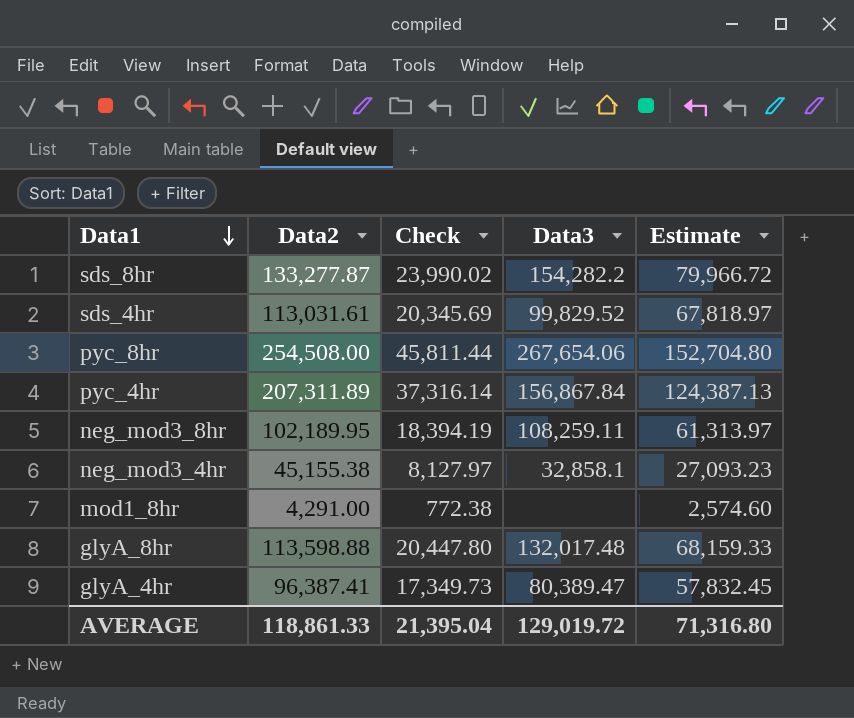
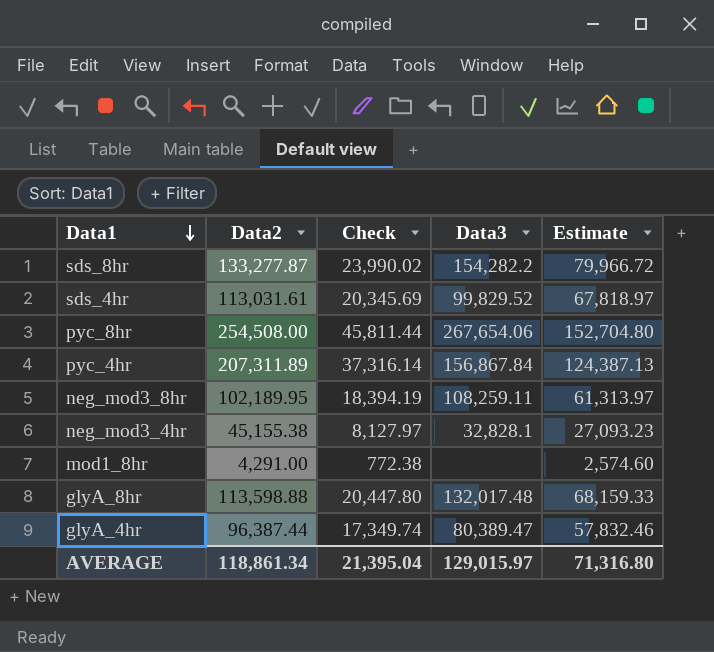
neg_mod3_4hr | Data3: 32,858.1 -> 32,828.1
glyA_4hr | Data2: 96,387.41 -> 96,387.44
glyA_4hr | Check: 17,349.73 -> 17,349.74
glyA_4hr | Estimate: 57,832.45 -> 57,832.46
AVERAGE | Data2: 118,861.33 -> 118,861.34
AVERAGE | Data3: 129,019.72 -> 129,015.97

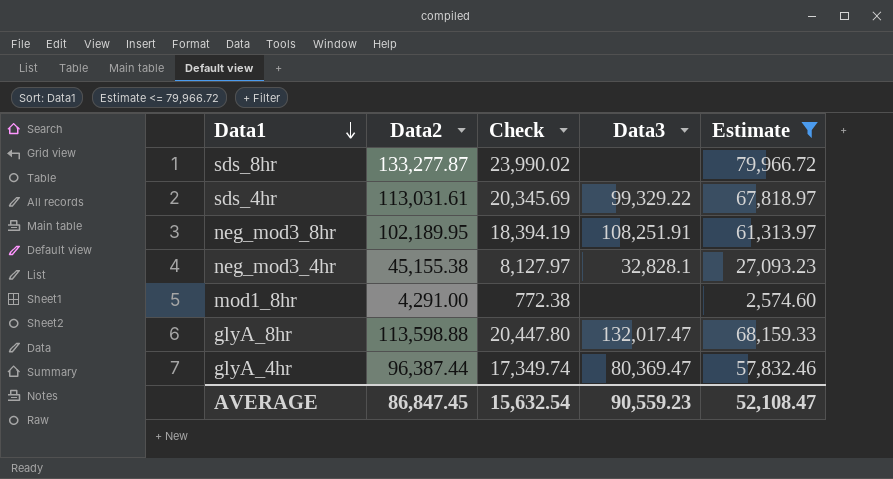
filter: none -> Estimate <= 79,966.72
sds_8hr | Data3: 154,282.2 -> none
sds_4hr | Data3: 99,829.52 -> 99,329.22
neg_mod3_8hr | Data3: 108,259.11 -> 108,251.91
glyA_8hr | Data3: 132,017.48 -> 132,017.47
glyA_4hr | Data3: 80,389.47 -> 80,369.47
AVERAGE | Data2: 118,861.34 -> 86,847.45
AVERAGE | Check: 21,395.04 -> 15,632.54
AVERAGE | Data3: 129,015.97 -> 90,559.23
AVERAGE | Estimate: 71,316.80 -> 52,108.47

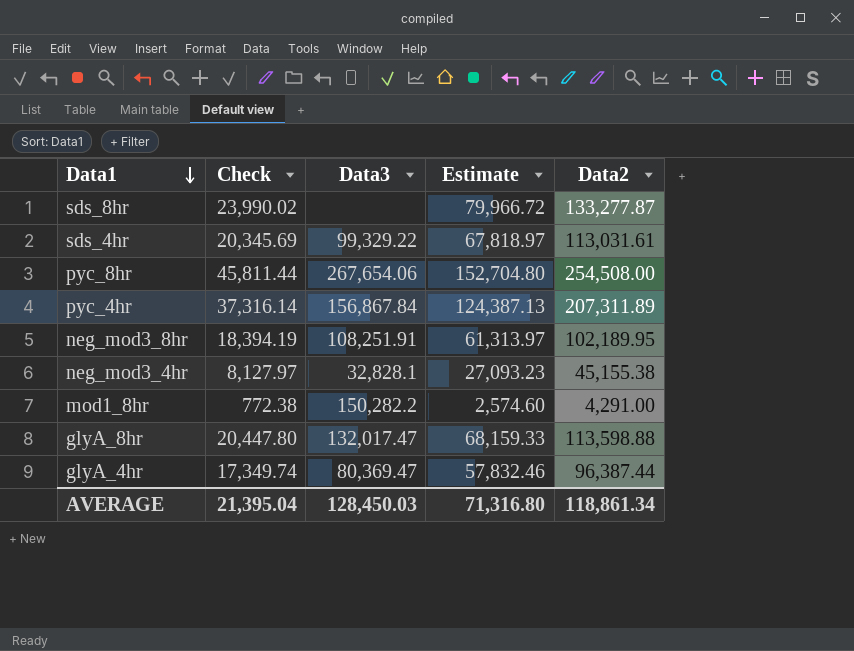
filter: Estimate <= 79,966.72 -> none
column Data2 | position: 2 -> 5
mod1_8hr | Data3: none -> 150,282.2
AVERAGE | Check: 15,632.54 -> 21,395.04
AVERAGE | Data3: 90,559.23 -> 128,450.03
AVERAGE | Estimate: 52,108.47 -> 71,316.80
AVERAGE | Data2: 86,847.45 -> 118,861.34

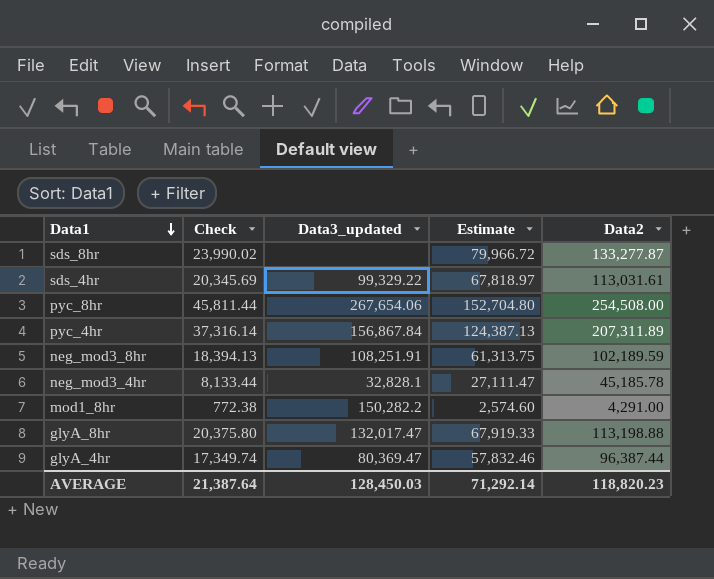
column name: Data3 -> Data3_updated
neg_mod3_8hr | Check: 18,394.19 -> 18,394.13
neg_mod3_8hr | Estimate: 61,313.97 -> 61,313.75
neg_mod3_8hr | Data2: 102,189.95 -> 102,189.59
neg_mod3_4hr | Check: 8,127.97 -> 8,133.44
neg_mod3_4hr | Estimate: 27,093.23 -> 27,111.47
neg_mod3_4hr | Data2: 45,155.38 -> 45,185.78
glyA_8hr | Check: 20,447.80 -> 20,375.80
glyA_8hr | Estimate: 68,159.33 -> 67,919.33
glyA_8hr | Data2: 113,598.88 -> 113,198.88
AVERAGE | Check: 21,395.04 -> 21,387.64
AVERAGE | Estimate: 71,316.80 -> 71,292.14
AVERAGE | Data2: 118,861.34 -> 118,820.23

